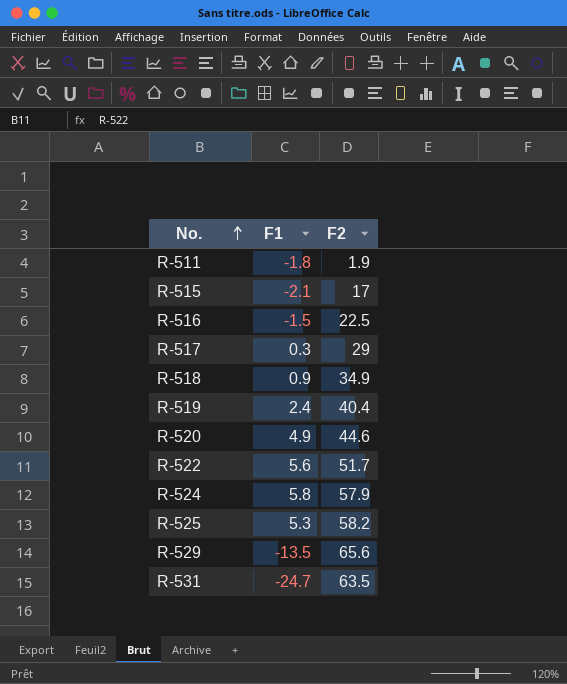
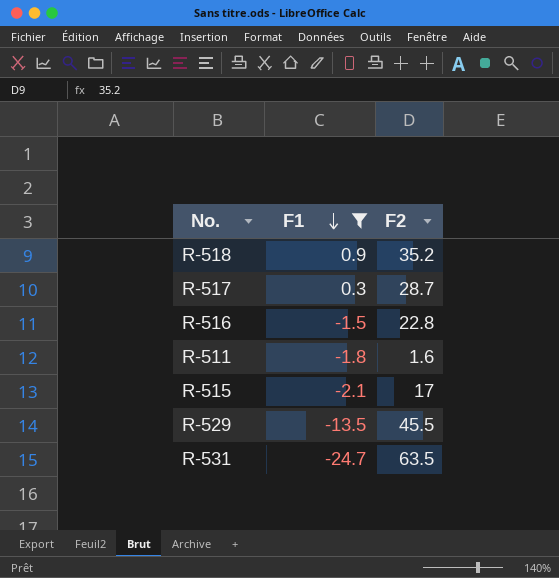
filter: none -> F1 <= 0.9
row order: No. ascending -> F1 descending
R-518 | F2: 34.9 -> 35.2
R-517 | F2: 29 -> 28.7
R-516 | F2: 22.5 -> 22.8
R-511 | F2: 1.9 -> 1.6
R-529 | F2: 65.6 -> 45.5

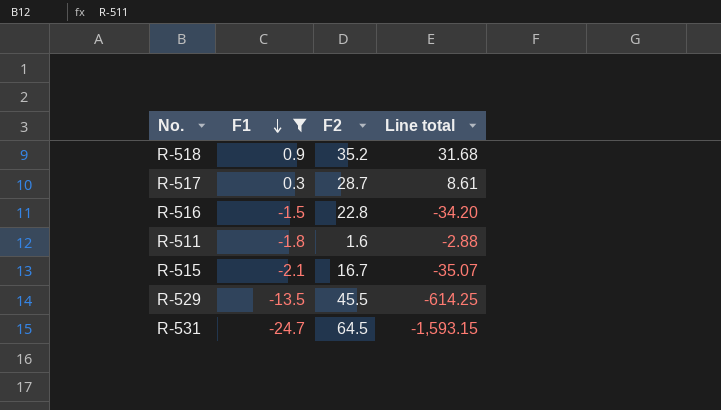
column Line total | formula: none -> [F1] * [F2]
R-515 | F2: 17 -> 16.7
R-531 | F2: 63.5 -> 64.5

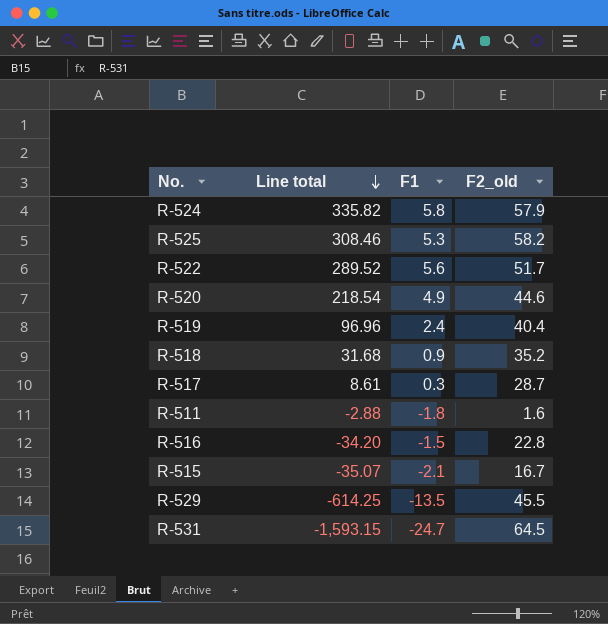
filter: F1 <= 0.9 -> none
row order: F1 descending -> Line total descending
column Line total | position: 4 -> 2
column name: F2 -> F2_old

